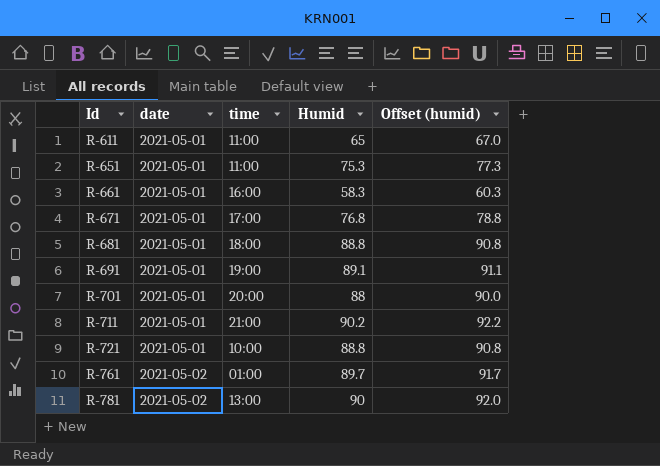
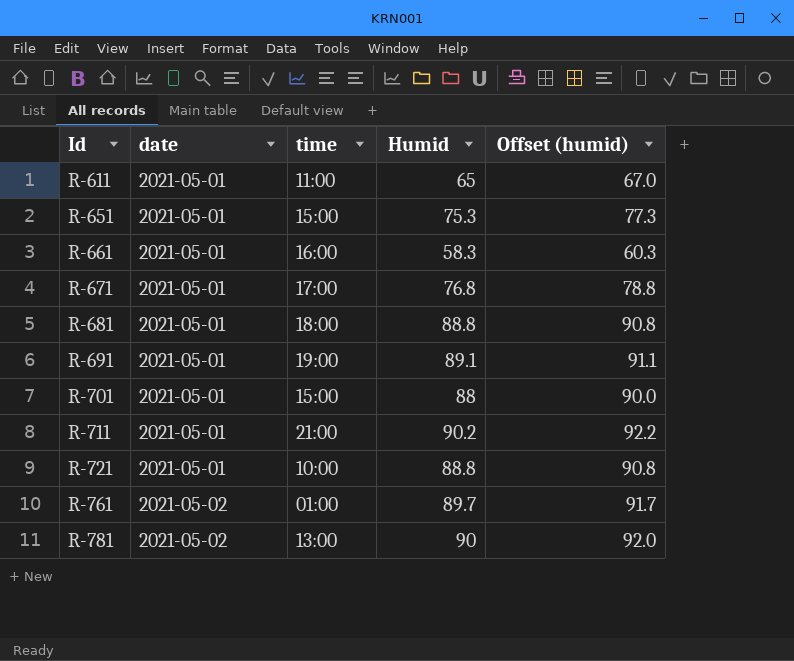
R-651 | time: 11:00 -> 15:00
R-701 | time: 20:00 -> 15:00

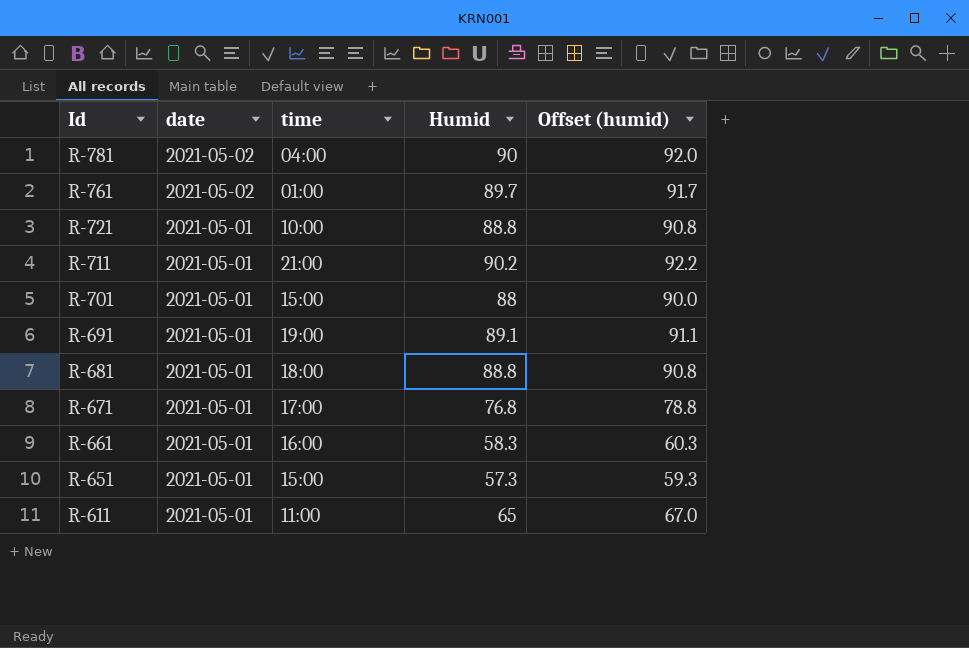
row order: Id ascending -> Id descending
R-781 | time: 13:00 -> 04:00
R-651 | Humid: 75.3 -> 57.3
R-651 | Offset (humid): 77.3 -> 59.3

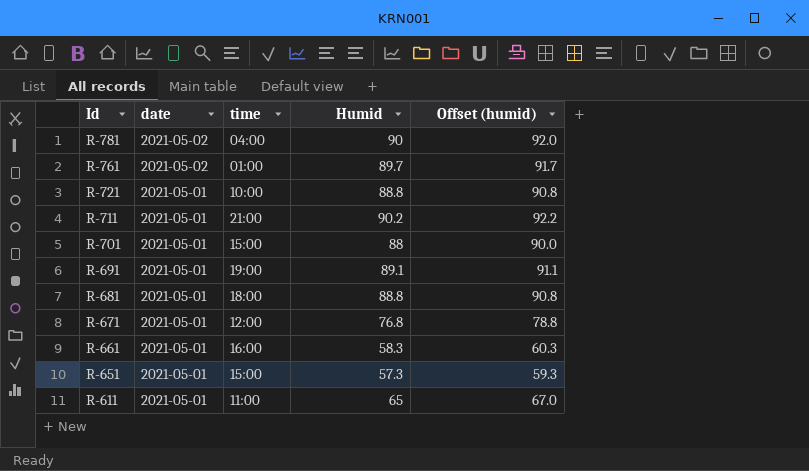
R-671 | time: 17:00 -> 12:00

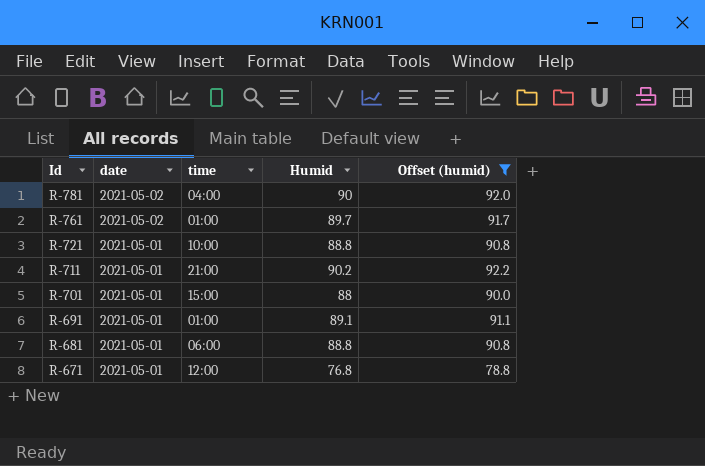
filter: none -> Offset (humid) >= 78.8
R-691 | time: 19:00 -> 01:00
R-681 | time: 18:00 -> 06:00

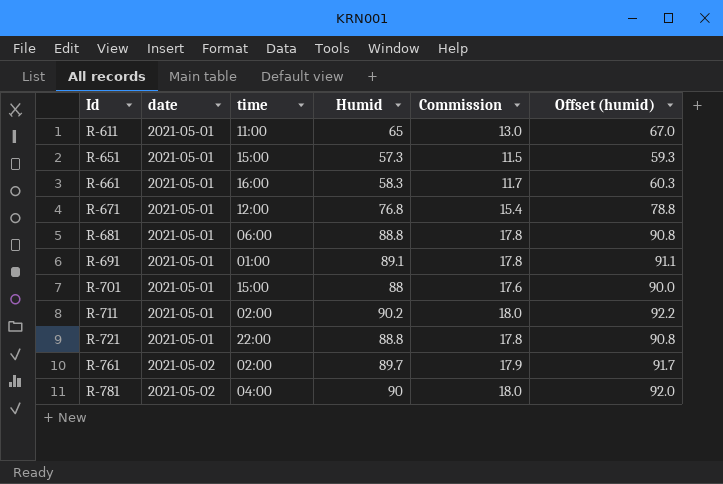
filter: Offset (humid) >= 78.8 -> none
row order: Id descending -> Id ascending
column Commission | formula: none -> [Humid] * 0.2
R-711 | time: 21:00 -> 02:00
R-721 | time: 10:00 -> 22:00
R-761 | time: 01:00 -> 02:00

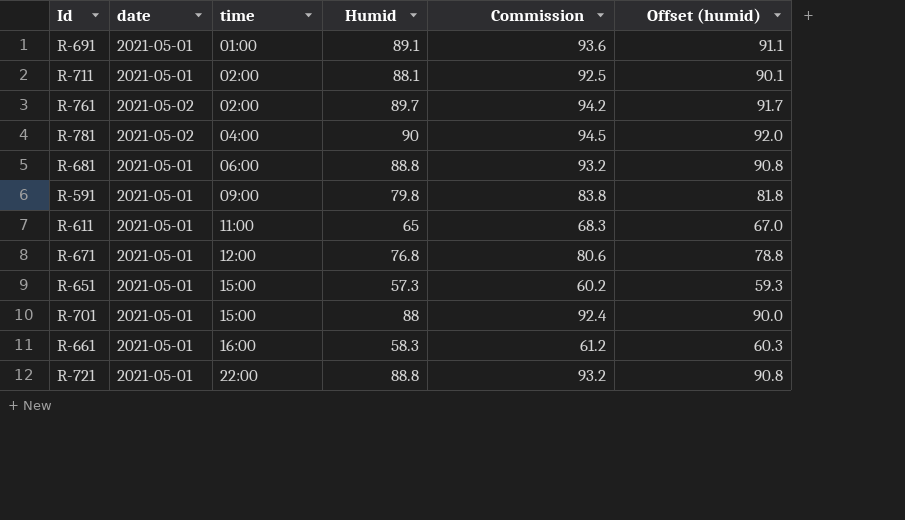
row order: Id ascending -> time ascending
column Commission | formula: [Humid] * 0.2 -> [Humid] * 1.05
R-711 | Humid: 90.2 -> 88.1
R-711 | Offset (humid): 92.2 -> 90.1
row R-591: none -> 2021-05-01 | 09:00 | 79.8 | 83.8 | 81.8

